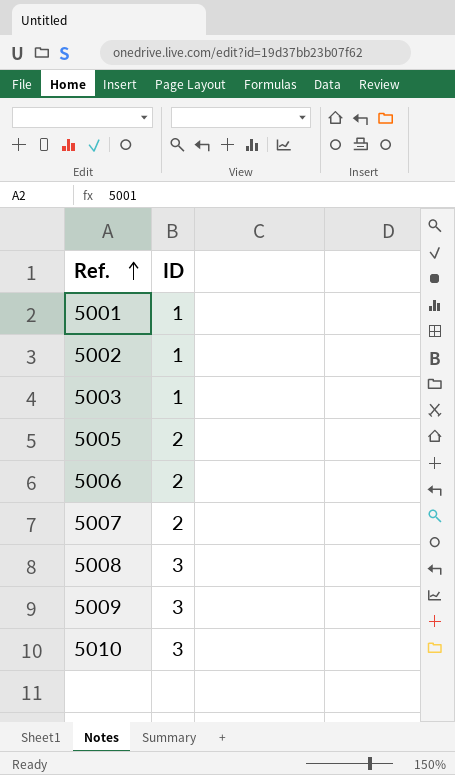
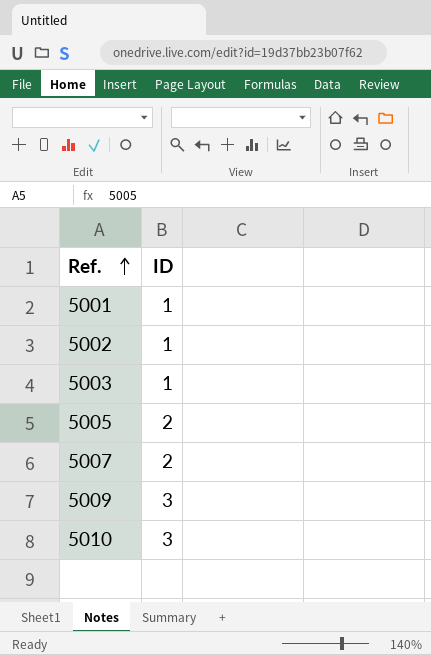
row 5006: 2 -> none
row 5008: 3 -> none

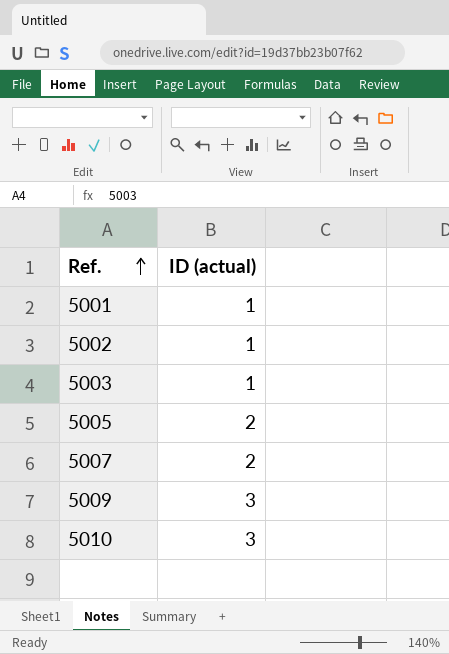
column name: ID -> ID (actual)

